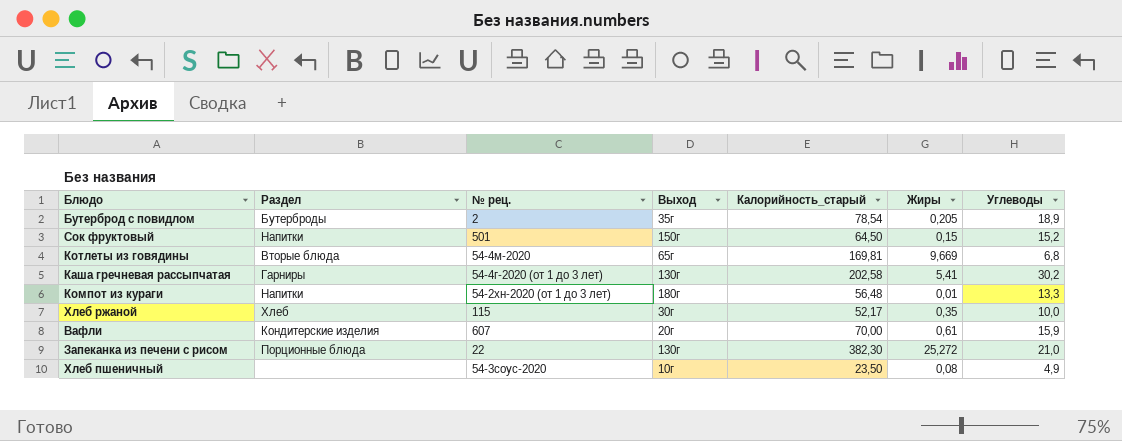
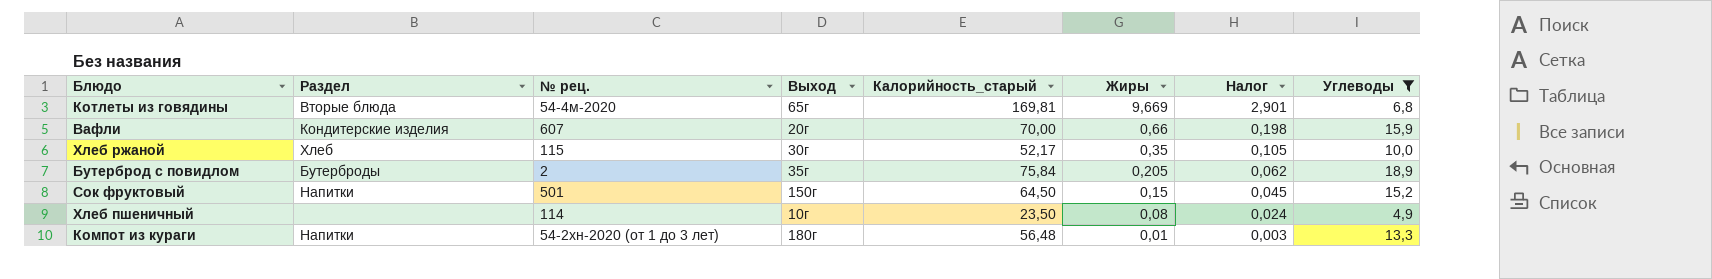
filter: none -> Углеводы <= 18,9
row order: none -> Жиры descending
column Налог | formula: none -> [Жиры] * 0,3
Вафли | Жиры: 0,61 -> 0,66
Бутерброд с повидлом | Калорийность_старый: 78,54 -> 75,84
Хлеб пшеничный | № рец.: 54-3соус-2020 -> 114

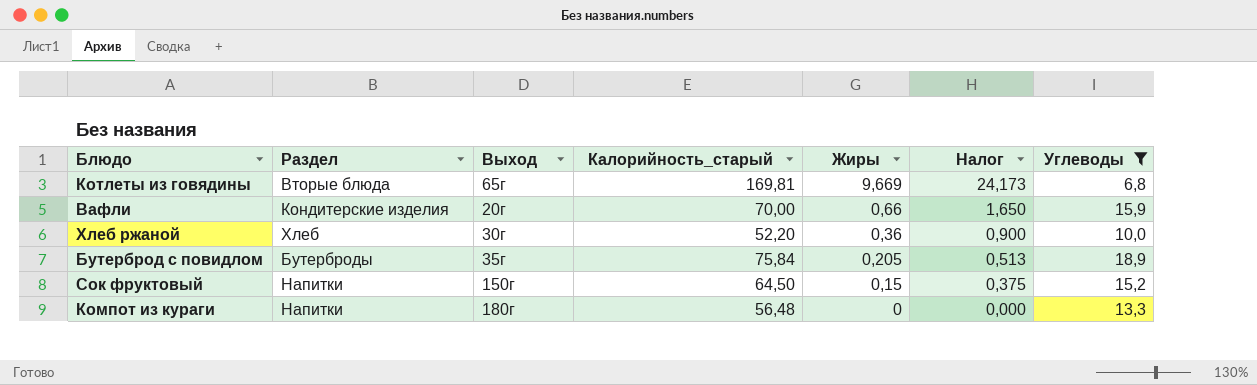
column № рец. | position: 3 -> none
column Налог | formula: [Жиры] * 0,3 -> [Жиры] * 2,5
row Хлеб пшеничный: none | 114 | 10г | 23,50 | 0,08 | 0,024 | 4,9 -> none
Хлеб ржаной | Калорийность_старый: 52,17 -> 52,20
Хлеб ржаной | Жиры: 0,35 -> 0,36
Компот из кураги | Жиры: 0,01 -> 0

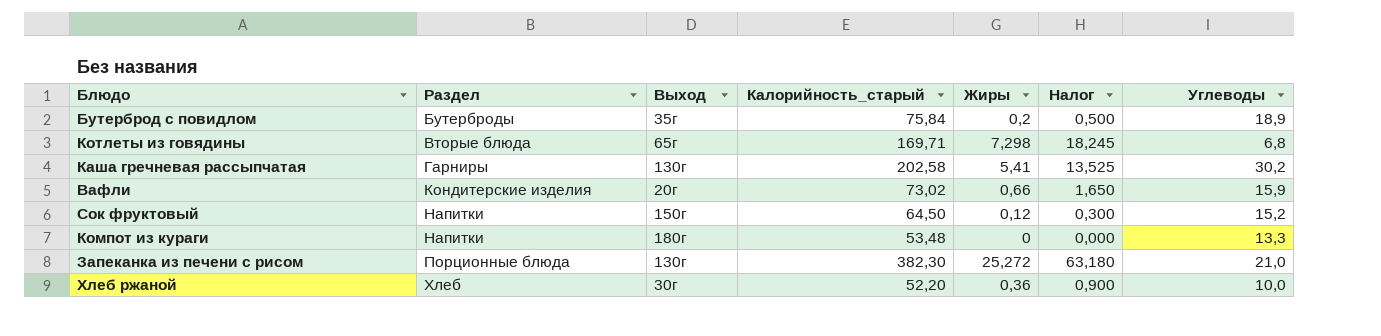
filter: Углеводы <= 18,9 -> none
row order: Жиры descending -> Раздел ascending
Бутерброд с повидлом | Жиры: 0,205 -> 0,2
Бутерброд с повидлом | Налог: 0,513 -> 0,500
Котлеты из говядины | Калорийность_старый: 169,81 -> 169,71
Котлеты из говядины | Жиры: 9,669 -> 7,298
Котлеты из говядины | Налог: 24,173 -> 18,245
Вафли | Калорийность_старый: 70,00 -> 73,02
Сок фруктовый | Жиры: 0,15 -> 0,12
Сок фруктовый | Налог: 0,375 -> 0,300
Компот из кураги | Калорийность_старый: 56,48 -> 53,48

